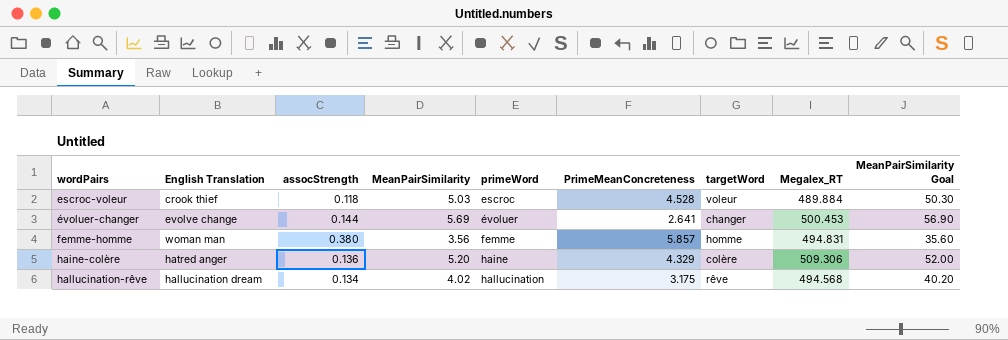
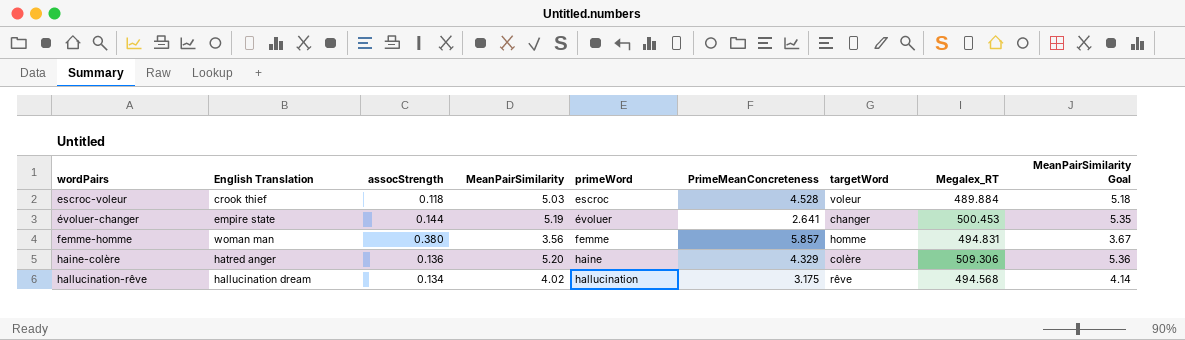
column MeanPairSimilarity Goal | formula: [MeanPairSimilarity] * 10 -> [MeanPairSimilarity] * 1.03
évoluer-changer | English Translation: evolve change -> empire state
évoluer-changer | MeanPairSimilarity: 5.69 -> 5.19

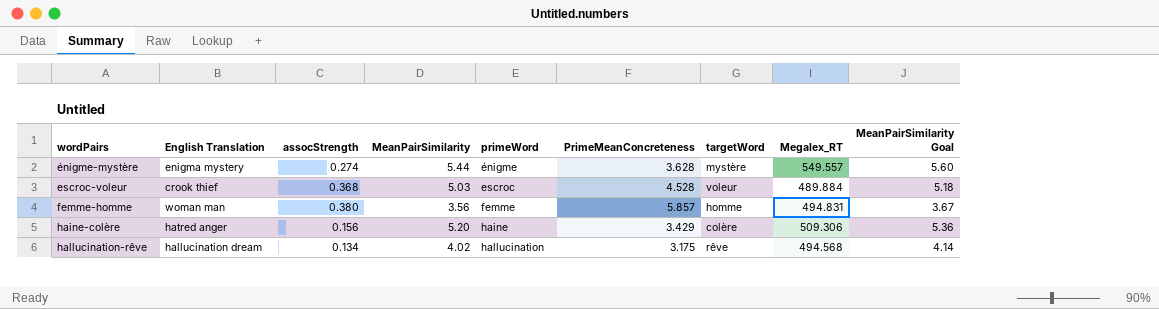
row évoluer-changer: empire state | 0.144 | 5.19 | évoluer | 2.641 | changer | 500.453 | 5.35 -> none
row énigme-mystère: none -> enigma mystery | 0.274 | 5.44 | énigme | 3.628 | mystère | 549.557 | 5.60
escroc-voleur | assocStrength: 0.118 -> 0.368
haine-colère | assocStrength: 0.136 -> 0.156
haine-colère | PrimeMeanConcreteness: 4.329 -> 3.429

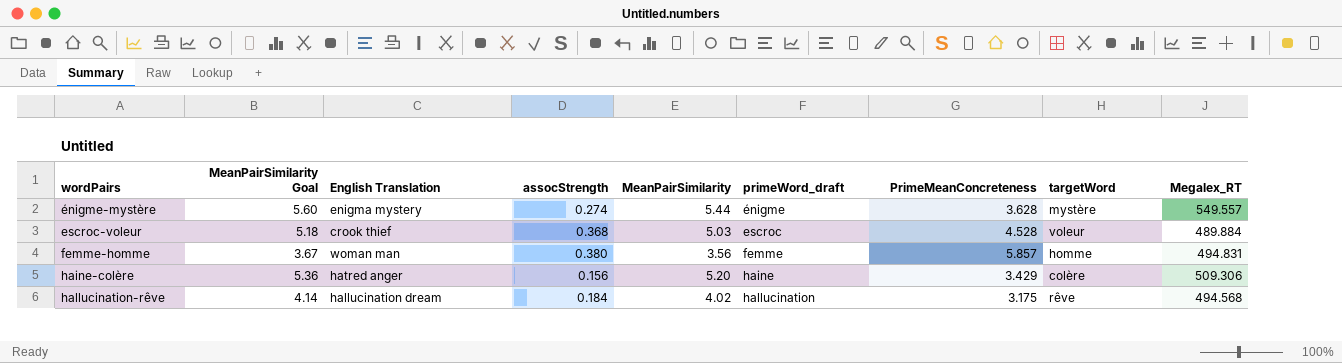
column MeanPairSimilarity Goal | position: 9 -> 2
column name: primeWord -> primeWord_draft
hallucination-rêve | assocStrength: 0.134 -> 0.184

